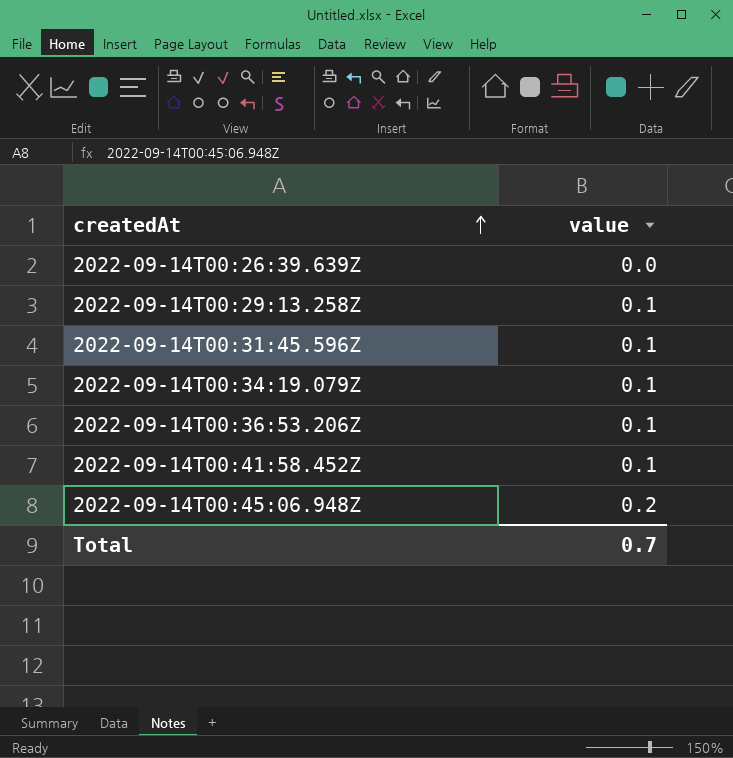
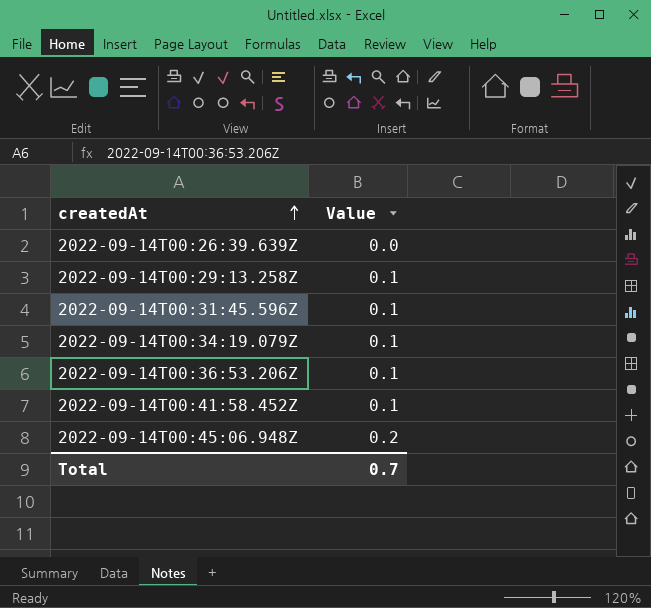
column name: value -> Value

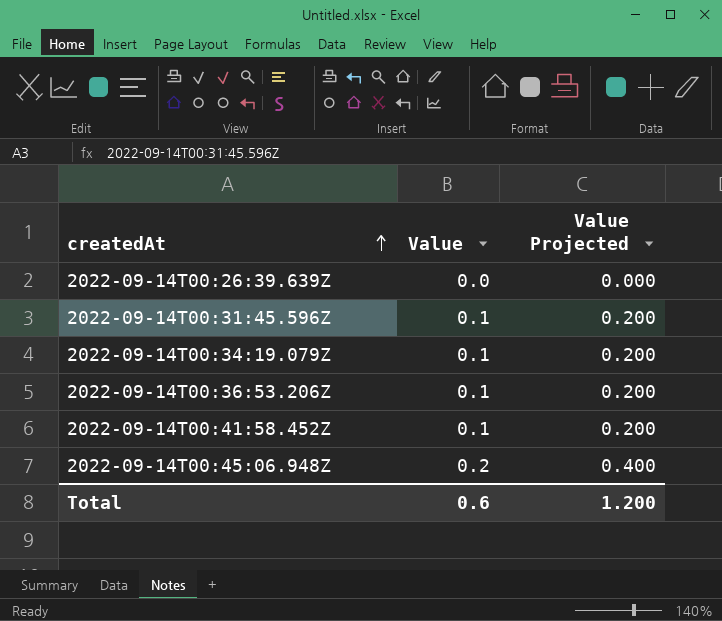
column Value Projected | formula: none -> [Value] * 2
row 2022-09-14T00:29:13.258Z: 0.1 -> none
Total | Value: 0.7 -> 0.6

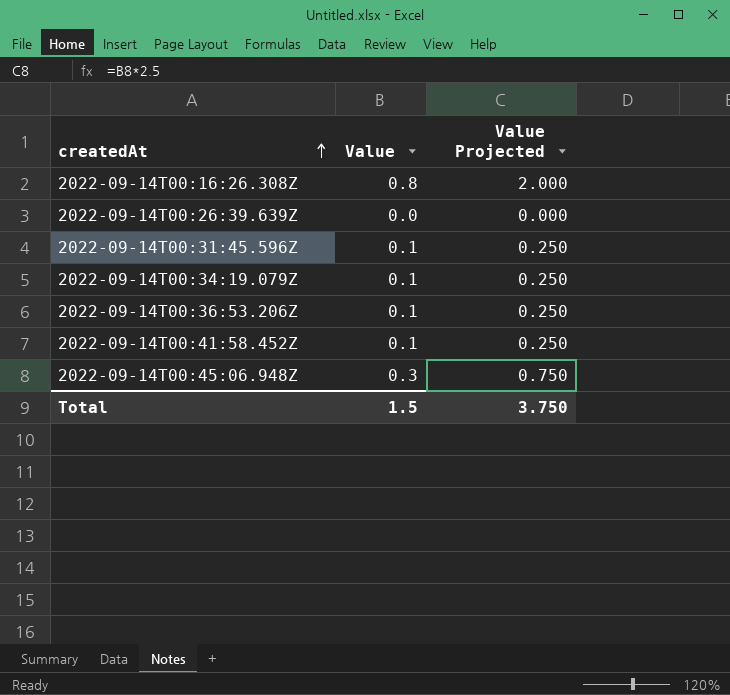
column Value Projected | formula: [Value] * 2 -> [Value] * 2.5
row 2022-09-14T00:16:26.308Z: none -> 0.8 | 2.000
2022-09-14T00:45:06.948Z | Value: 0.2 -> 0.3
Total | Value: 0.6 -> 1.5
Total | Value Projected: 1.200 -> 3.750

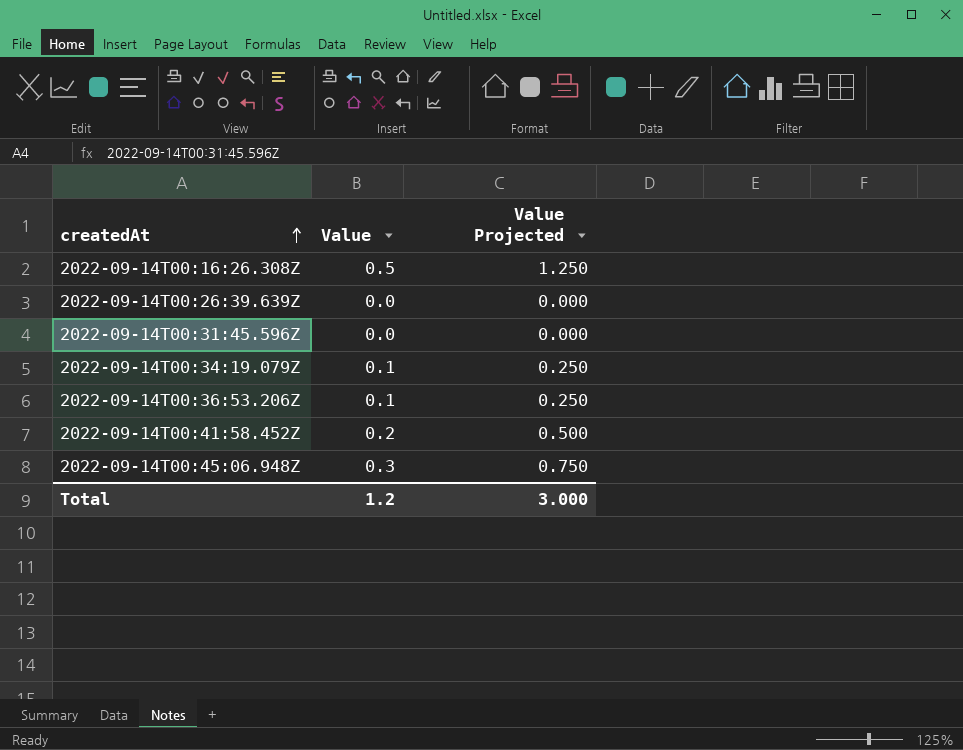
2022-09-14T00:16:26.308Z | Value: 0.8 -> 0.5
2022-09-14T00:16:26.308Z | Value Projected: 2.000 -> 1.250
2022-09-14T00:31:45.596Z | Value: 0.1 -> 0.0
2022-09-14T00:31:45.596Z | Value Projected: 0.250 -> 0.000
2022-09-14T00:41:58.452Z | Value: 0.1 -> 0.2
2022-09-14T00:41:58.452Z | Value Projected: 0.250 -> 0.500
Total | Value: 1.5 -> 1.2
Total | Value Projected: 3.750 -> 3.000

